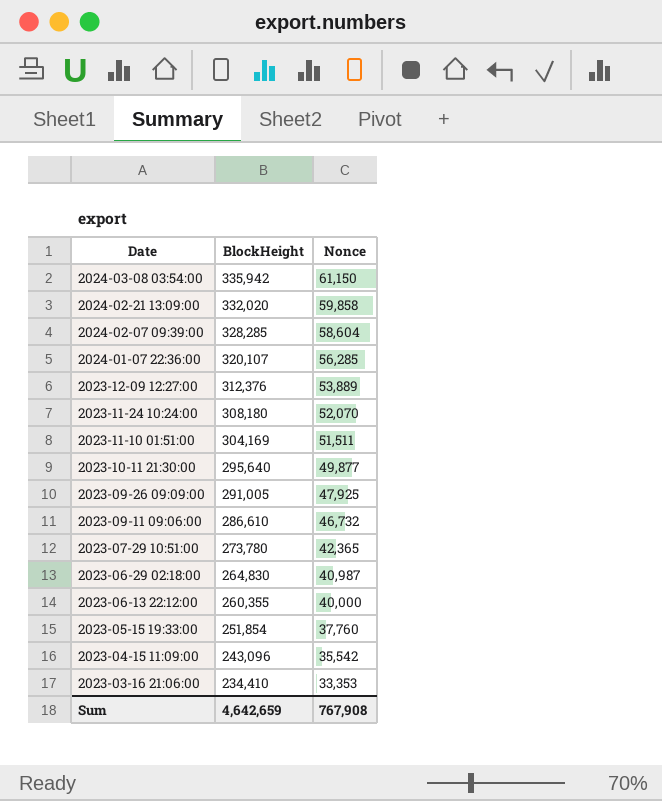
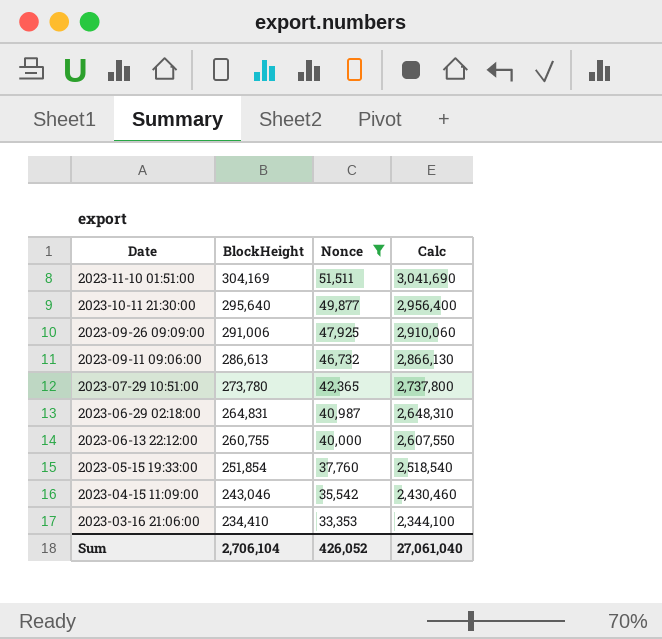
filter: none -> Nonce <= 51,511
column Calc | formula: none -> [BlockHeight] * 10
2023-09-26 09:09:00 | BlockHeight: 291,005 -> 291,006
2023-09-11 09:06:00 | BlockHeight: 286,610 -> 286,613
2023-06-29 02:18:00 | BlockHeight: 264,830 -> 264,831
2023-06-13 22:12:00 | BlockHeight: 260,355 -> 260,755
2023-04-15 11:09:00 | BlockHeight: 243,096 -> 243,046
Sum | BlockHeight: 4,642,659 -> 2,706,104
Sum | Nonce: 767,908 -> 426,052

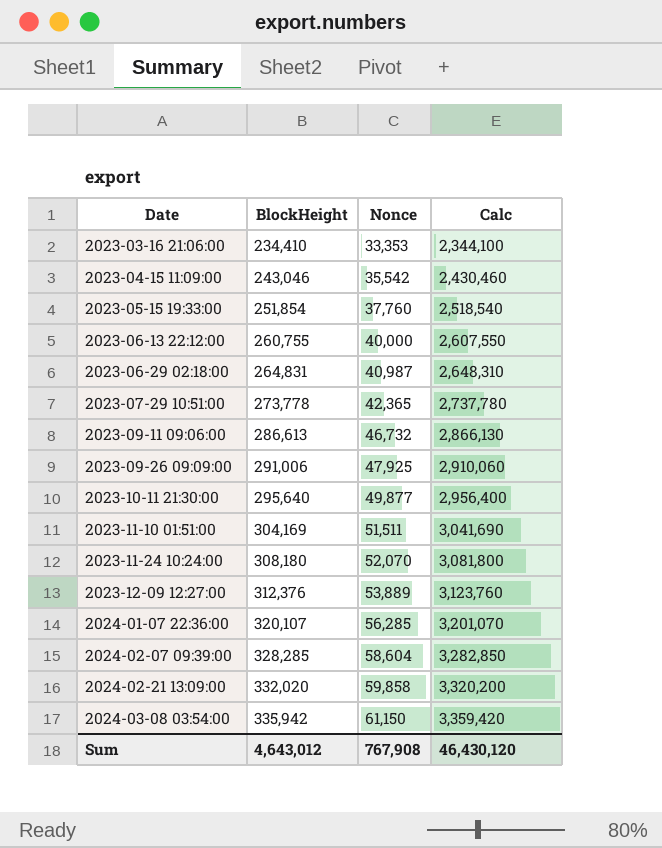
filter: Nonce <= 51,511 -> none
row order: Date descending -> Date ascending
2023-07-29 10:51:00 | BlockHeight: 273,780 -> 273,778
2023-07-29 10:51:00 | Calc: 2,737,800 -> 2,737,780
Sum | BlockHeight: 2,706,104 -> 4,643,012
Sum | Nonce: 426,052 -> 767,908
Sum | Calc: 27,061,040 -> 46,430,120

